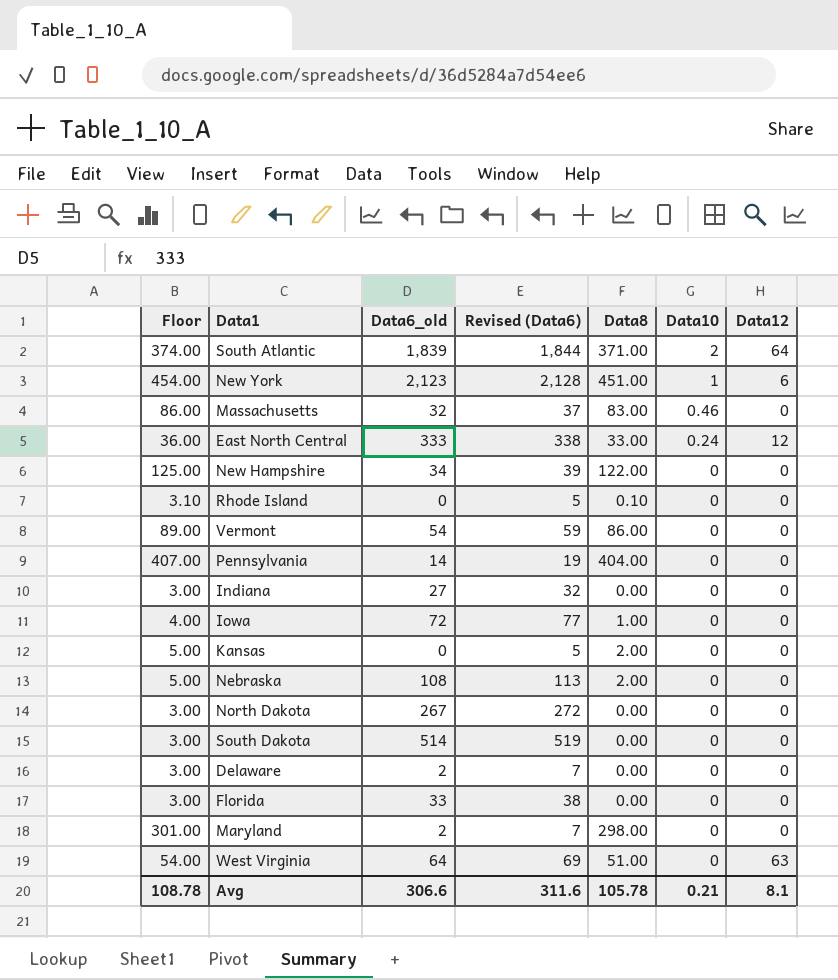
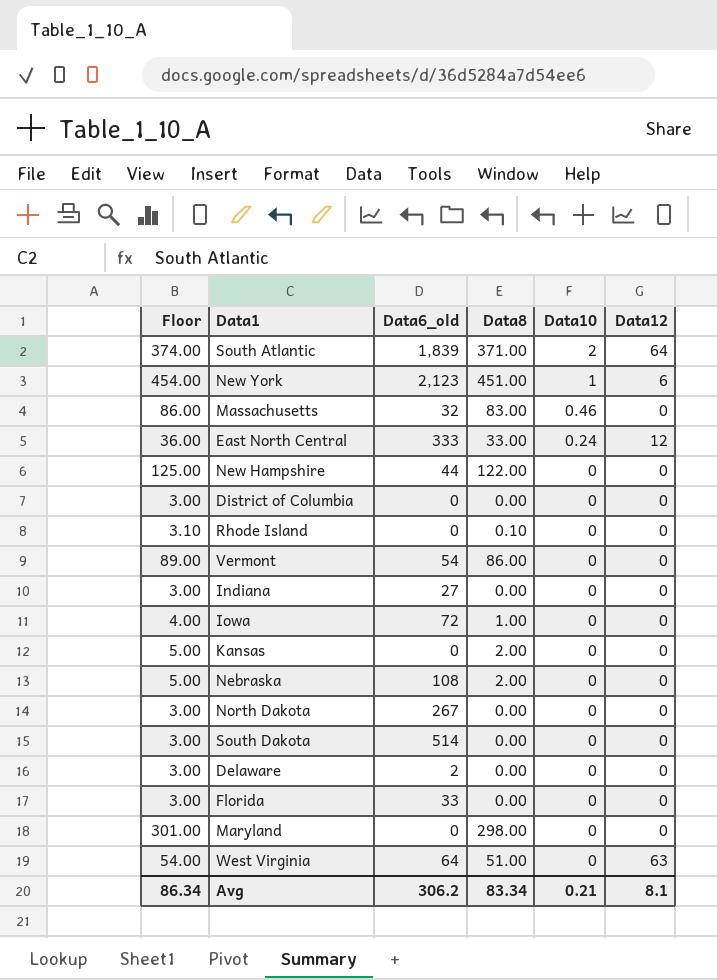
column Revised (Data6) | formula: [Data6_old] + 5 -> none
row Pennsylvania: 407.00 | 14 | 19 | 404.00 | 0 | 0 -> none
New Hampshire | Data6_old: 34 -> 44
row District of Columbia: none -> 3.00 | 0 | 0.00 | 0 | 0
Maryland | Data6_old: 2 -> 0
Avg | Floor: 108.78 -> 86.34
Avg | Data6_old: 306.6 -> 306.2
Avg | Data8: 105.78 -> 83.34

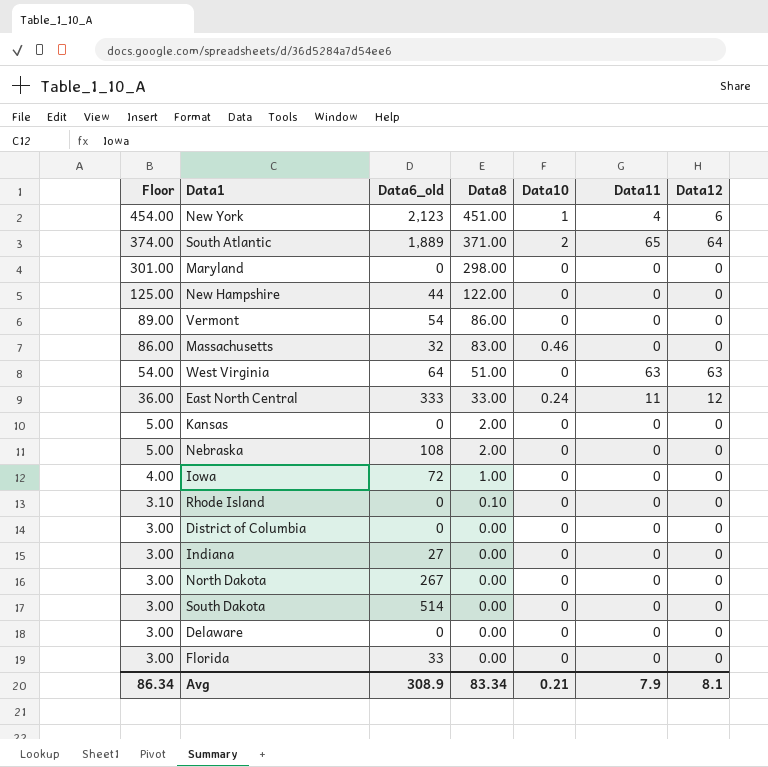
row order: Data10 descending -> Floor descending
column Data11 | position: none -> 6
South Atlantic | Data6_old: 1,839 -> 1,889
Delaware | Data6_old: 2 -> 0
Avg | Data6_old: 306.2 -> 308.9

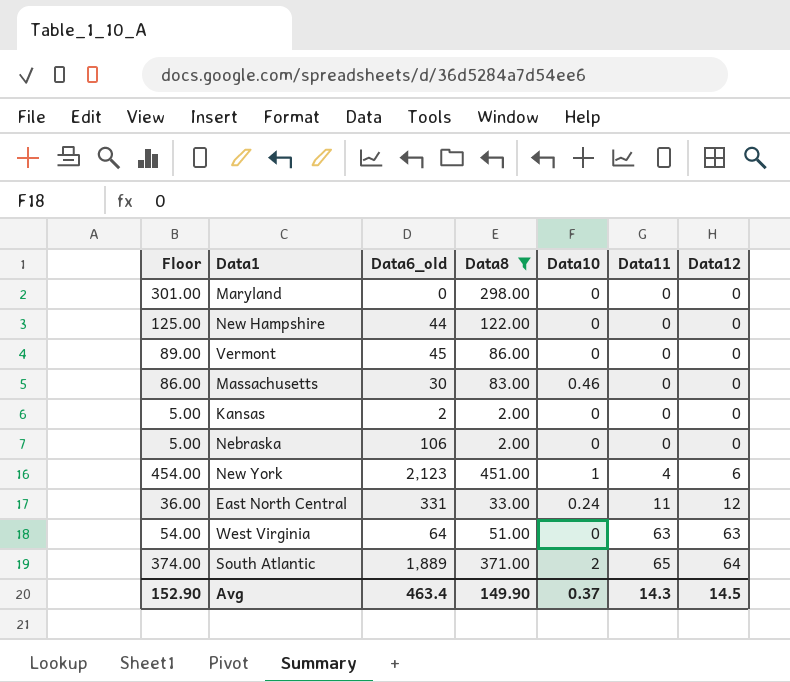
filter: none -> Data8 >= 2.00
row order: Floor descending -> Data11 ascending
Vermont | Data6_old: 54 -> 45
Massachusetts | Data6_old: 32 -> 30
Kansas | Data6_old: 0 -> 2
Nebraska | Data6_old: 108 -> 106
East North Central | Data6_old: 333 -> 331
Avg | Floor: 86.34 -> 152.90
Avg | Data6_old: 308.9 -> 463.4
Avg | Data8: 83.34 -> 149.90
Avg | Data10: 0.21 -> 0.37
Avg | Data11: 7.9 -> 14.3
Avg | Data12: 8.1 -> 14.5

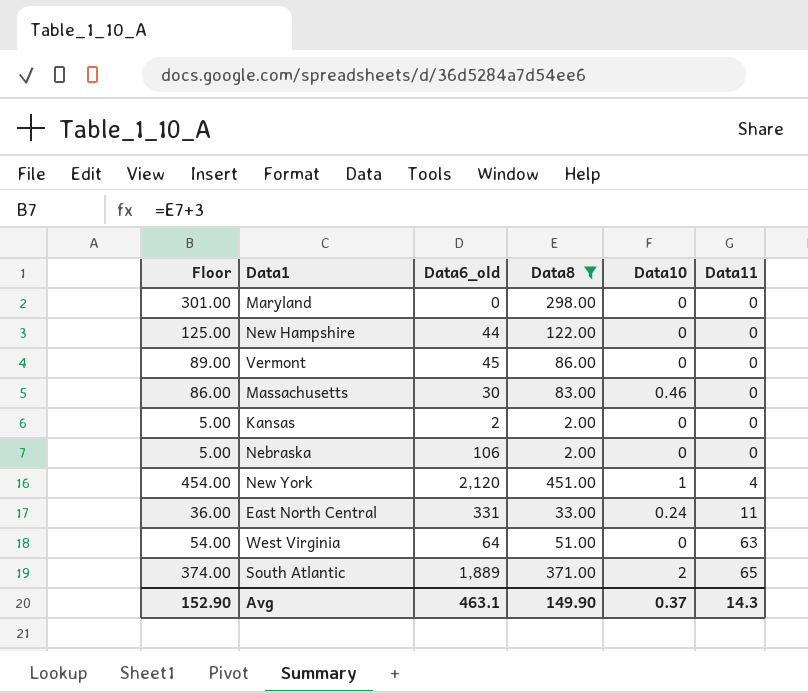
column Data12 | position: 7 -> none
New York | Data6_old: 2,123 -> 2,120
Avg | Data6_old: 463.4 -> 463.1

